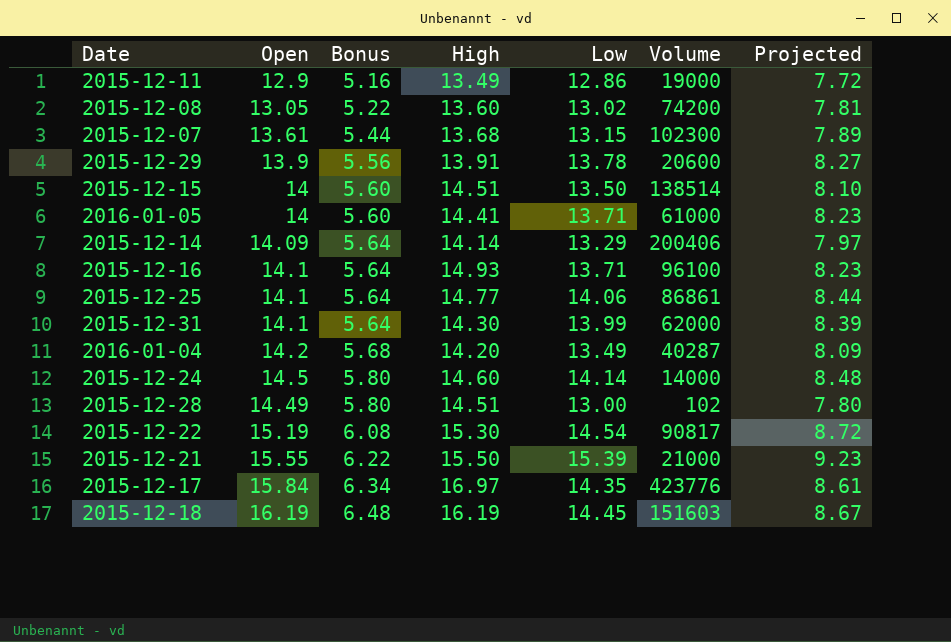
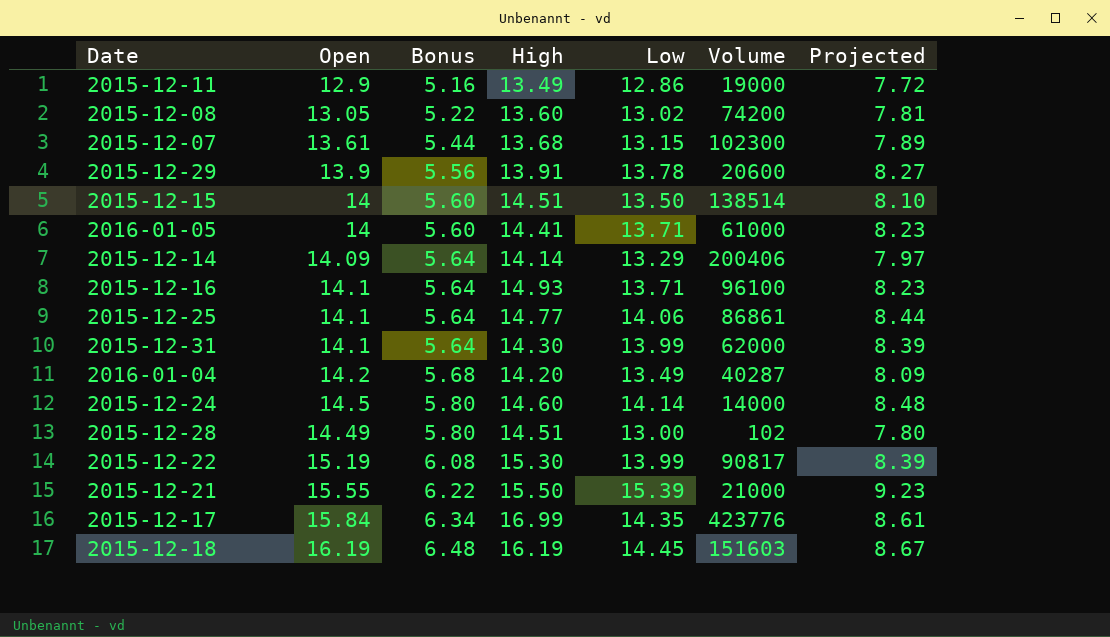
2015-12-22 | Low: 14.54 -> 13.99
2015-12-22 | Projected: 8.72 -> 8.39
2015-12-17 | High: 16.97 -> 16.99

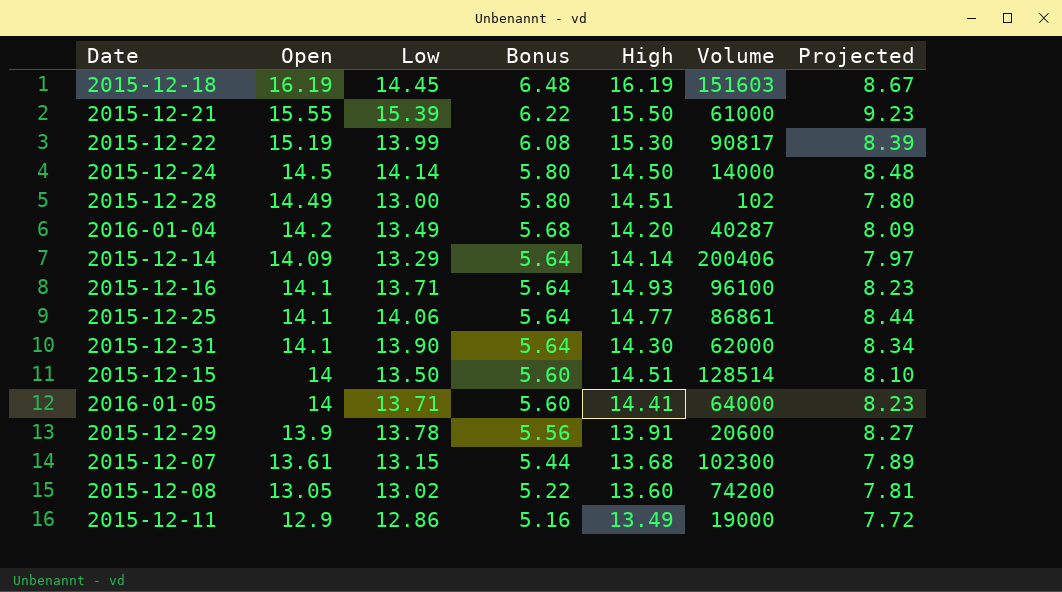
row order: Bonus ascending -> Bonus descending
column Low | position: 5 -> 3
row 2015-12-17: 15.84 | 6.34 | 16.99 | 14.35 | 423776 | 8.61 -> none
2015-12-21 | Volume: 21000 -> 61000
2015-12-24 | High: 14.60 -> 14.50
2015-12-31 | Low: 13.99 -> 13.90
2015-12-31 | Projected: 8.39 -> 8.34
2015-12-15 | Volume: 138514 -> 128514
2016-01-05 | Volume: 61000 -> 64000

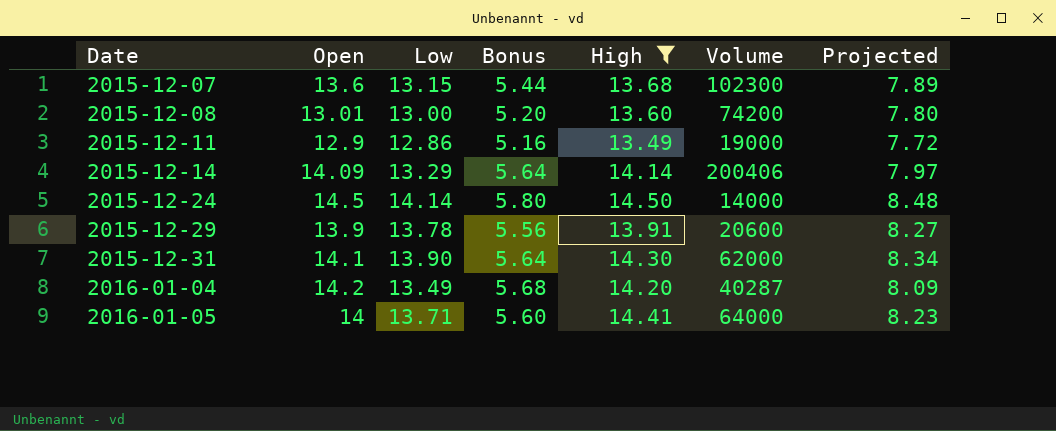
filter: none -> High <= 14.50
row order: Bonus descending -> Date ascending
2015-12-07 | Open: 13.61 -> 13.6
2015-12-08 | Open: 13.05 -> 13.01
2015-12-08 | Low: 13.02 -> 13.00
2015-12-08 | Bonus: 5.22 -> 5.20
2015-12-08 | Projected: 7.81 -> 7.80

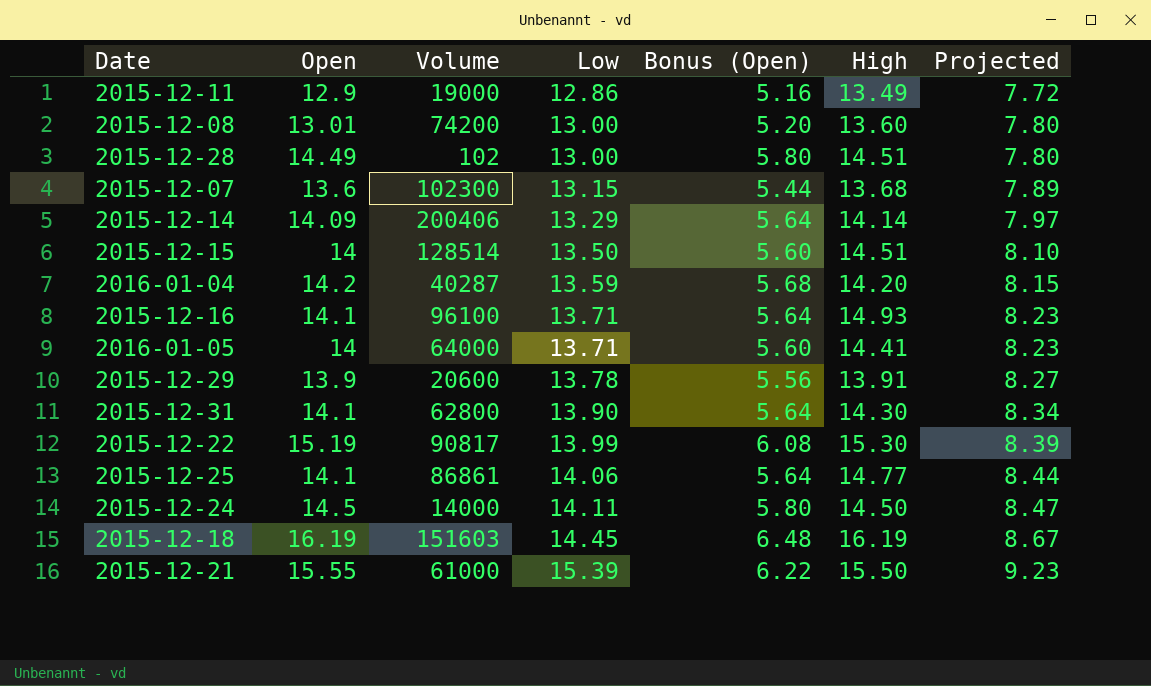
filter: High <= 14.50 -> none
row order: Date ascending -> Low ascending
column Volume | position: 6 -> 3
column name: Bonus -> Bonus (Open)
2016-01-04 | Low: 13.49 -> 13.59
2016-01-04 | Projected: 8.09 -> 8.15
2015-12-31 | Volume: 62000 -> 62800
2015-12-24 | Low: 14.14 -> 14.11
2015-12-24 | Projected: 8.48 -> 8.47

